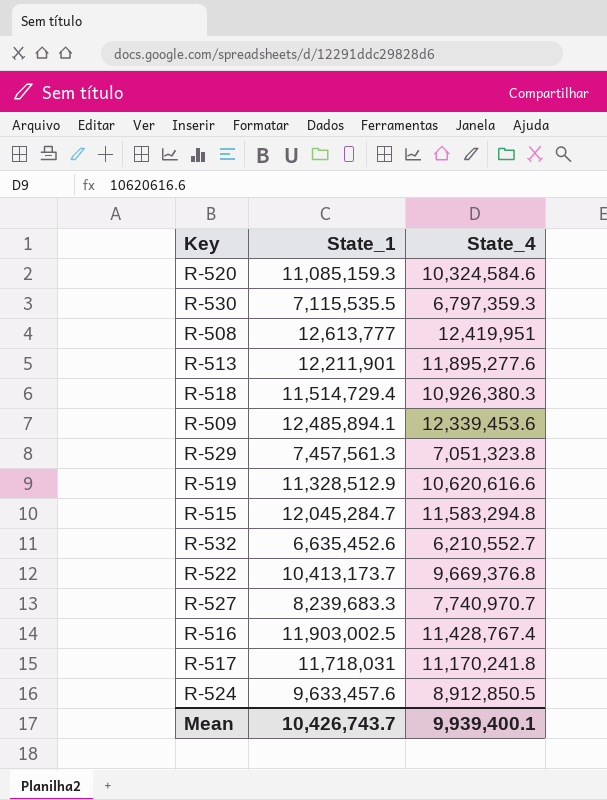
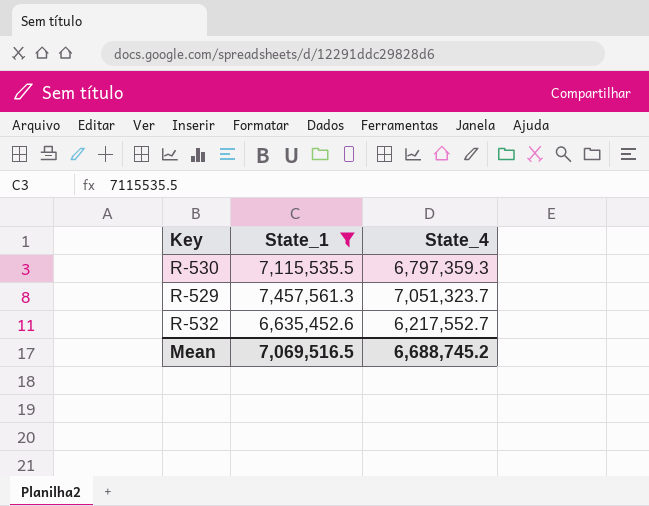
filter: none -> State_1 <= 7,457,561.3
R-529 | State_4: 7,051,323.8 -> 7,051,323.7
R-532 | State_4: 6,210,552.7 -> 6,217,552.7
Mean | State_1: 10,426,743.7 -> 7,069,516.5
Mean | State_4: 9,939,400.1 -> 6,688,745.2

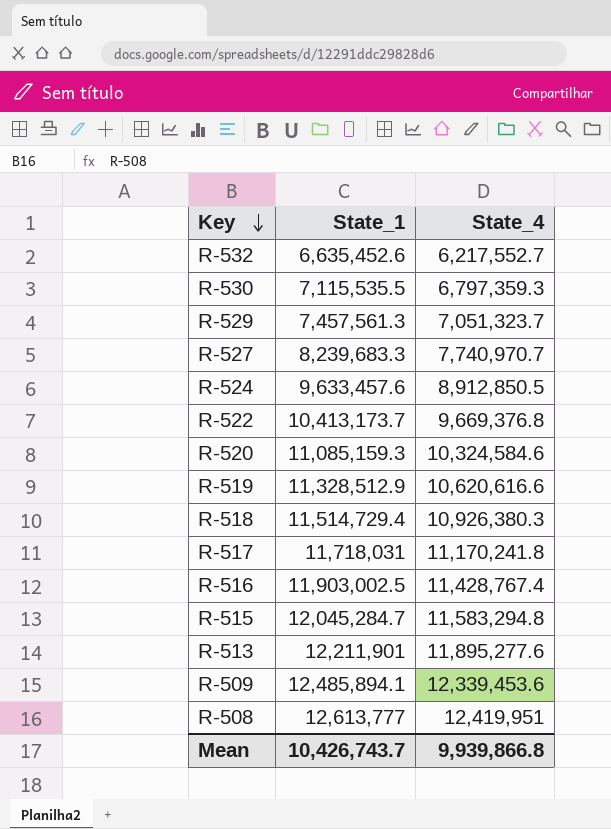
filter: State_1 <= 7,457,561.3 -> none
row order: none -> Key descending
Mean | State_1: 7,069,516.5 -> 10,426,743.7
Mean | State_4: 6,688,745.2 -> 9,939,866.8

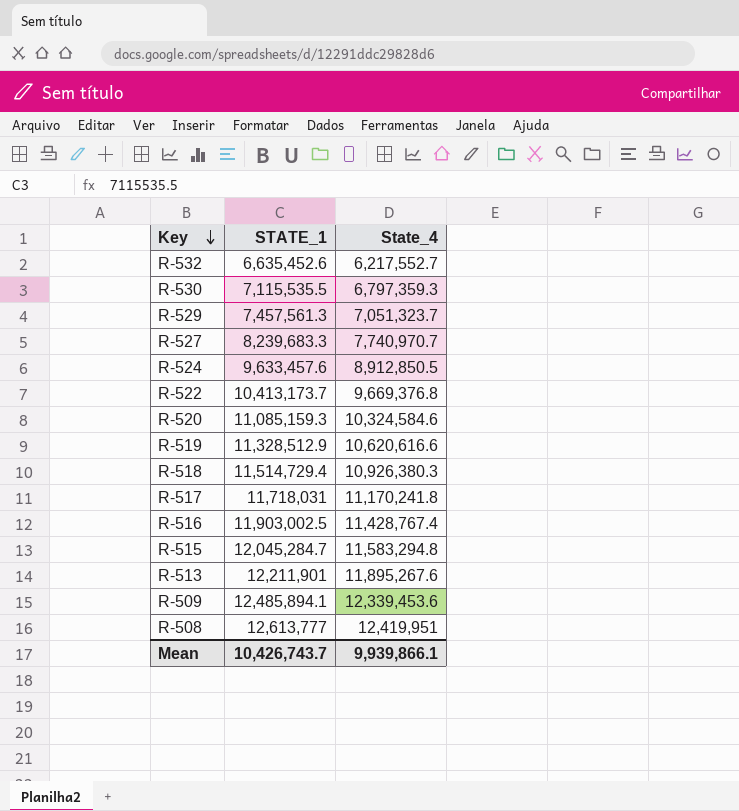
column name: State_1 -> STATE_1
R-513 | State_4: 11,895,277.6 -> 11,895,267.6
Mean | State_4: 9,939,866.8 -> 9,939,866.1

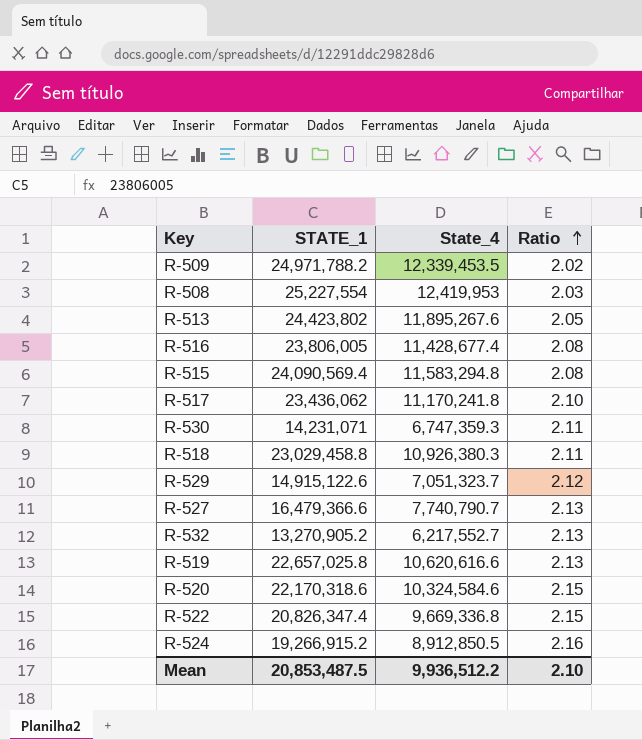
row order: Key descending -> Ratio ascending
column Ratio | formula: none -> [STATE_1] / [State_4]
R-509 | STATE_1: 12,485,894.1 -> 24,971,788.2
R-509 | State_4: 12,339,453.6 -> 12,339,453.5
R-508 | STATE_1: 12,613,777 -> 25,227,554
R-508 | State_4: 12,419,951 -> 12,419,953
R-513 | STATE_1: 12,211,901 -> 24,423,802
R-516 | STATE_1: 11,903,002.5 -> 23,806,005
R-516 | State_4: 11,428,767.4 -> 11,428,677.4
R-515 | STATE_1: 12,045,284.7 -> 24,090,569.4
R-517 | STATE_1: 11,718,031 -> 23,436,062
R-530 | STATE_1: 7,115,535.5 -> 14,231,071
R-530 | State_4: 6,797,359.3 -> 6,747,359.3
R-518 | STATE_1: 11,514,729.4 -> 23,029,458.8
R-529 | STATE_1: 7,457,561.3 -> 14,915,122.6
R-527 | STATE_1: 8,239,683.3 -> 16,479,366.6
R-527 | State_4: 7,740,970.7 -> 7,740,790.7
R-532 | STATE_1: 6,635,452.6 -> 13,270,905.2
R-519 | STATE_1: 11,328,512.9 -> 22,657,025.8
R-520 | STATE_1: 11,085,159.3 -> 22,170,318.6
R-522 | STATE_1: 10,413,173.7 -> 20,826,347.4
R-522 | State_4: 9,669,376.8 -> 9,669,336.8
R-524 | STATE_1: 9,633,457.6 -> 19,266,915.2
Mean | STATE_1: 10,426,743.7 -> 20,853,487.5
Mean | State_4: 9,939,866.1 -> 9,936,512.2

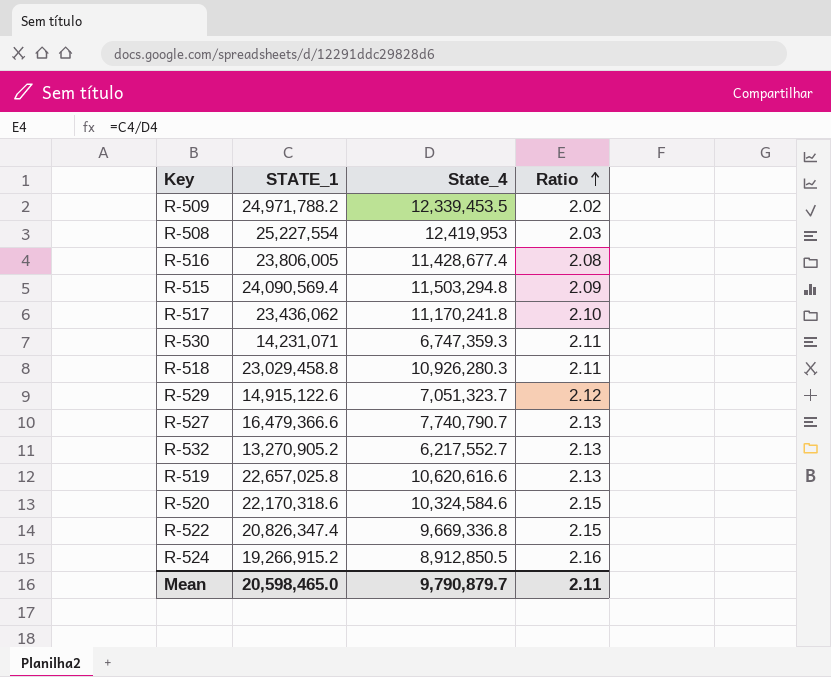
row R-513: 24,423,802 | 11,895,267.6 | 2.05 -> none
R-515 | State_4: 11,583,294.8 -> 11,503,294.8
R-515 | Ratio: 2.08 -> 2.09
R-518 | State_4: 10,926,380.3 -> 10,926,280.3
Mean | STATE_1: 20,853,487.5 -> 20,598,465.0
Mean | State_4: 9,936,512.2 -> 9,790,879.7
Mean | Ratio: 2.10 -> 2.11

